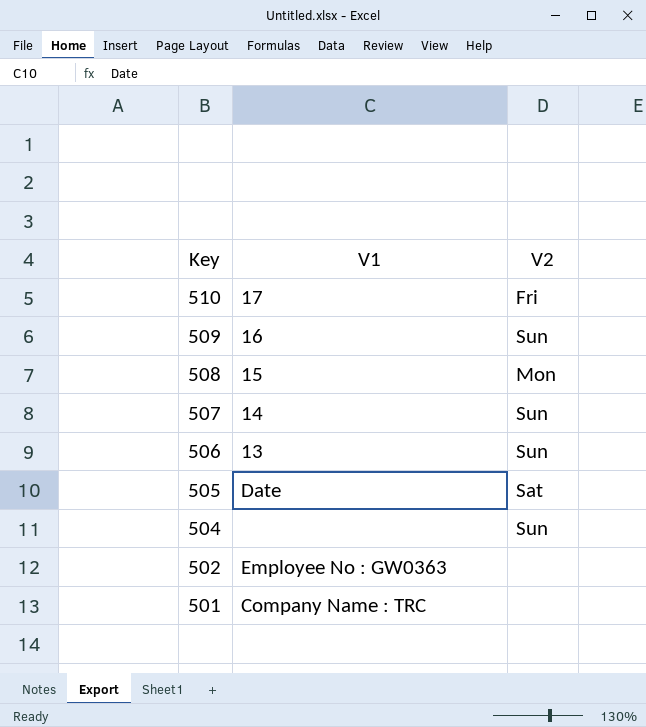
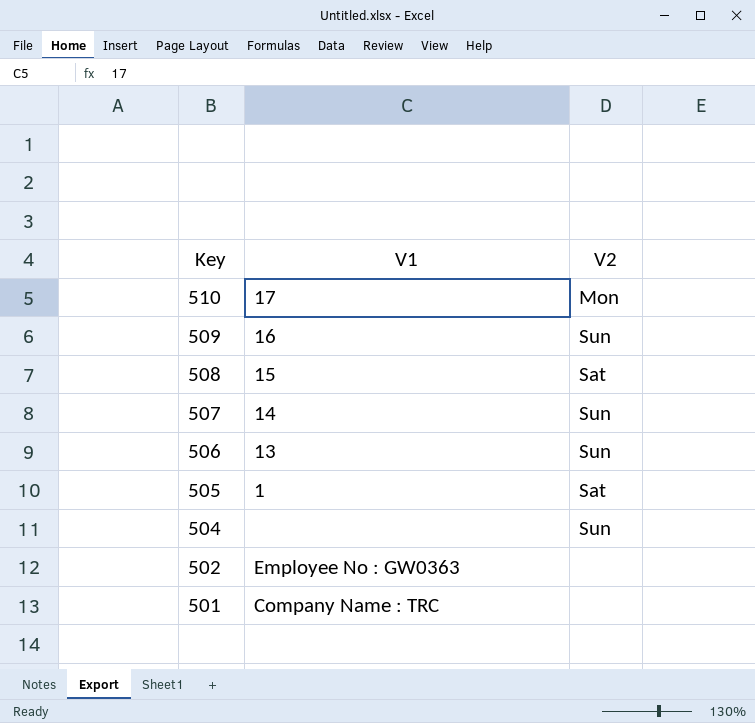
510 | V2: Fri -> Mon
508 | V2: Mon -> Sat
505 | V1: Date -> 1

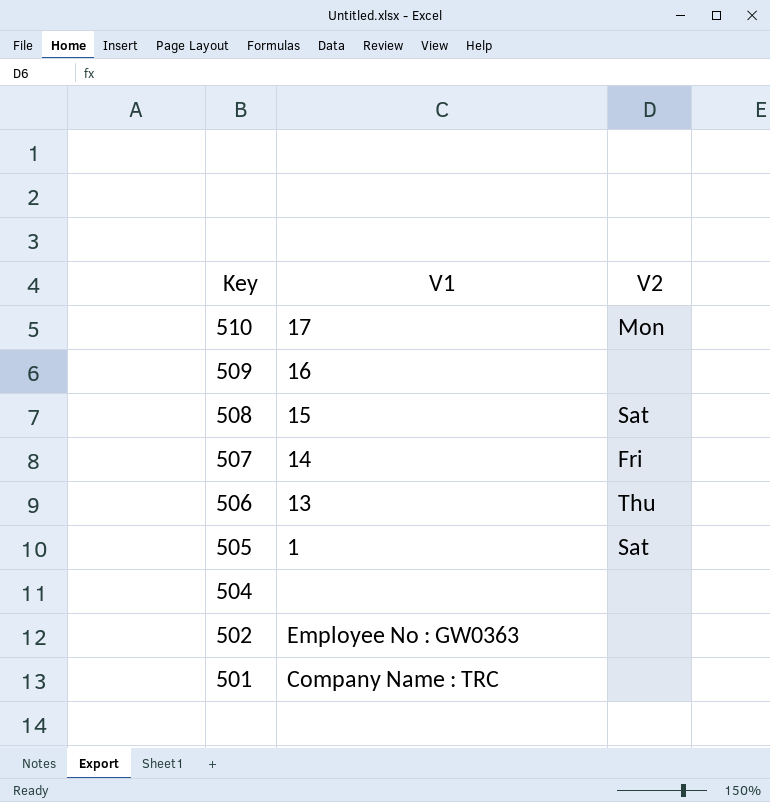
509 | V2: Sun -> none
507 | V2: Sun -> Fri
506 | V2: Sun -> Thu
504 | V2: Sun -> none

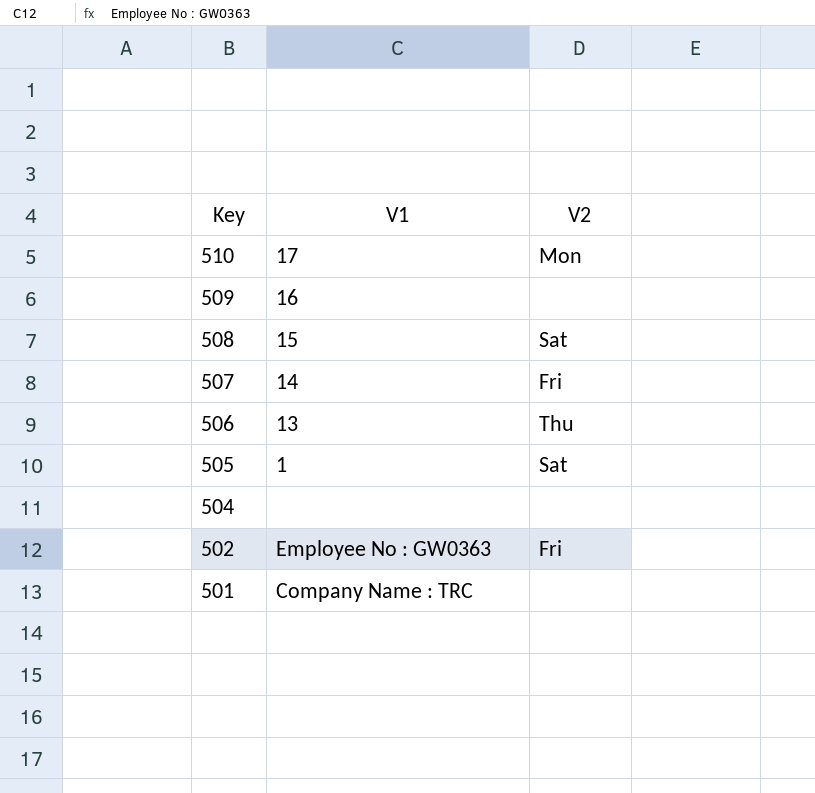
502 | V2: none -> Fri

